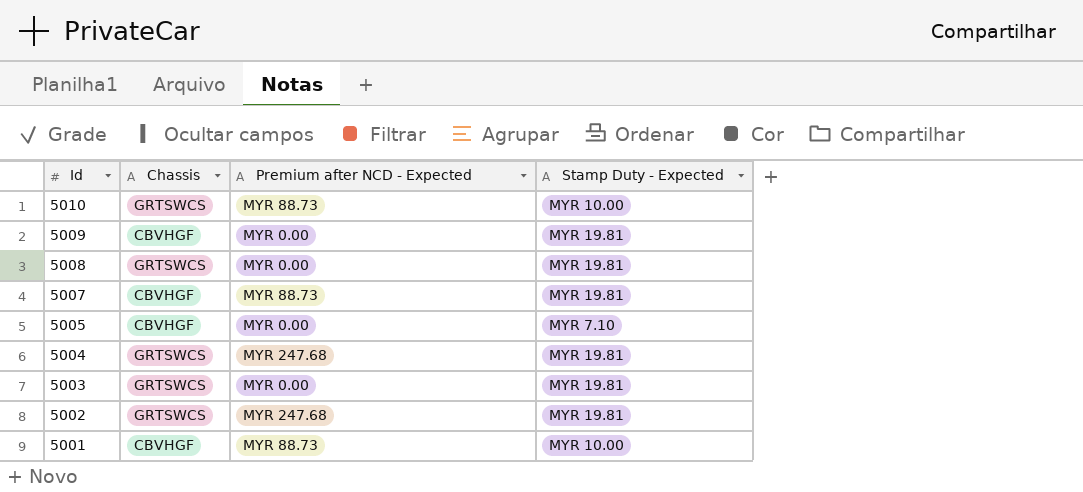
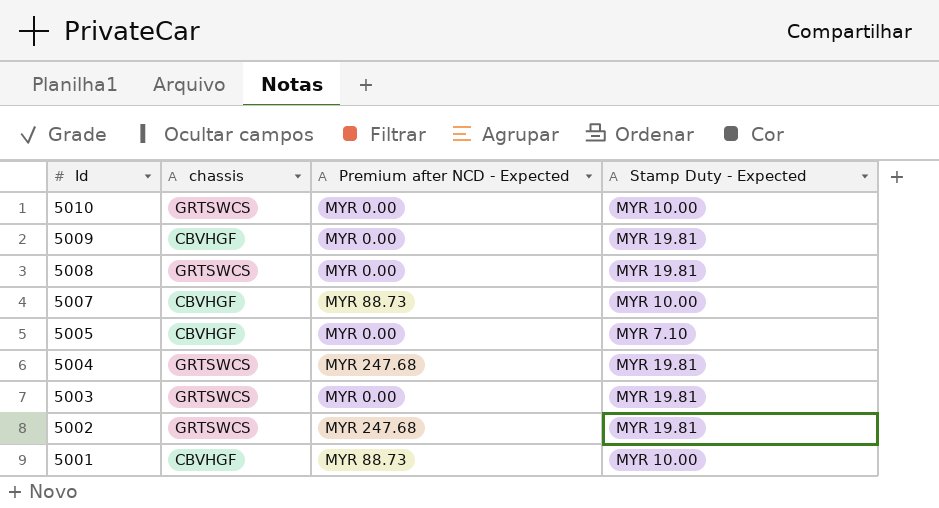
column name: Chassis -> chassis
5010 | Premium after NCD - Expected: MYR 88.73 -> MYR 0.00
5007 | Stamp Duty - Expected: MYR 19.81 -> MYR 10.00

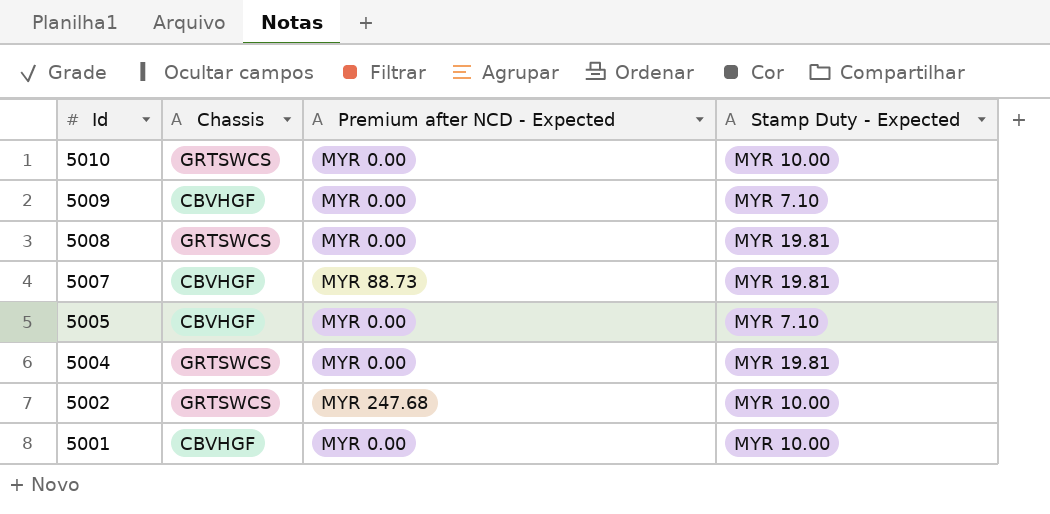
column name: chassis -> Chassis
row 5003: GRTSWCS | MYR 0.00 | MYR 19.81 -> none
5009 | Stamp Duty - Expected: MYR 19.81 -> MYR 7.10
5007 | Stamp Duty - Expected: MYR 10.00 -> MYR 19.81
5004 | Premium after NCD - Expected: MYR 247.68 -> MYR 0.00
5002 | Stamp Duty - Expected: MYR 19.81 -> MYR 10.00
5001 | Premium after NCD - Expected: MYR 88.73 -> MYR 0.00

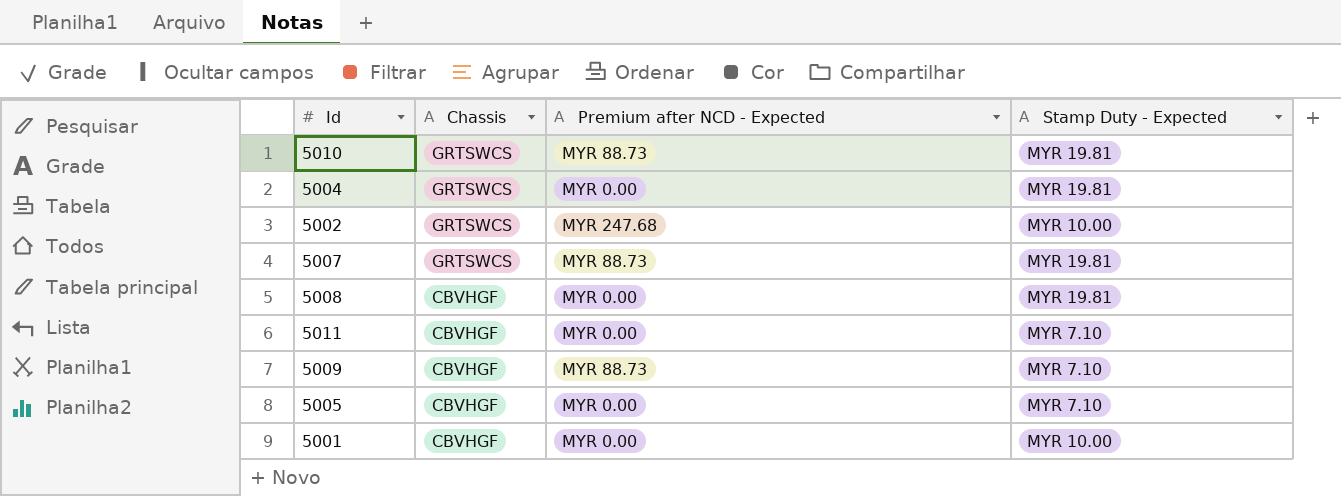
row order: Id descending -> Chassis descending
5010 | Premium after NCD - Expected: MYR 0.00 -> MYR 88.73
5010 | Stamp Duty - Expected: MYR 10.00 -> MYR 19.81
5007 | Chassis: CBVHGF -> GRTSWCS
5008 | Chassis: GRTSWCS -> CBVHGF
row 5011: none -> CBVHGF | MYR 0.00 | MYR 7.10
5009 | Premium after NCD - Expected: MYR 0.00 -> MYR 88.73

